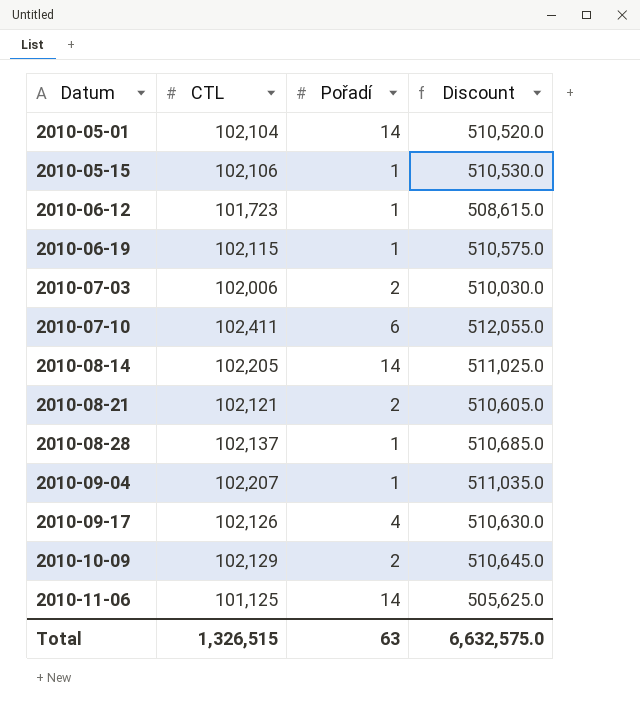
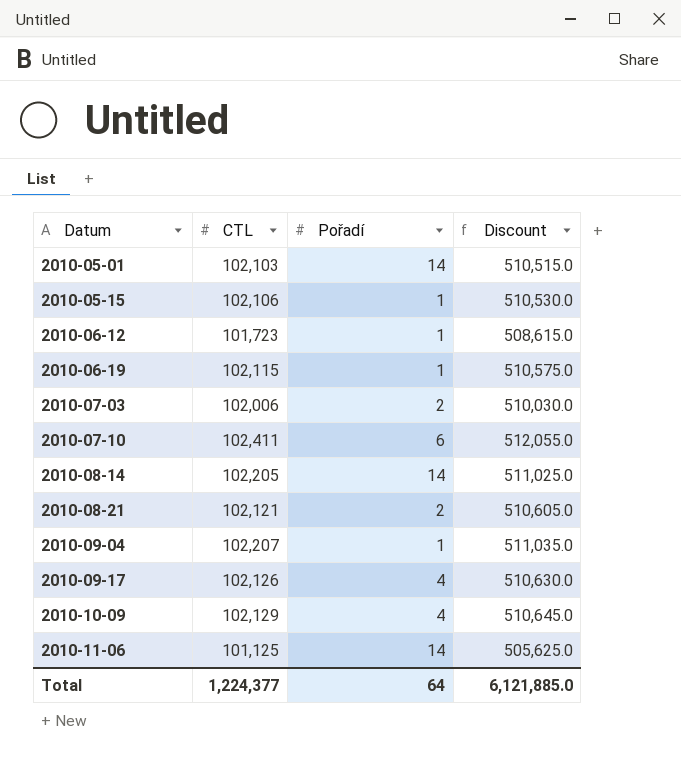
row 2010-08-28: 102,137 | 1 | 510,685.0 -> none
2010-05-01 | CTL: 102,104 -> 102,103
2010-05-01 | Discount: 510,520.0 -> 510,515.0
2010-10-09 | Pořadí: 2 -> 4
Total | CTL: 1,326,515 -> 1,224,377
Total | Pořadí: 63 -> 64
Total | Discount: 6,632,575.0 -> 6,121,885.0

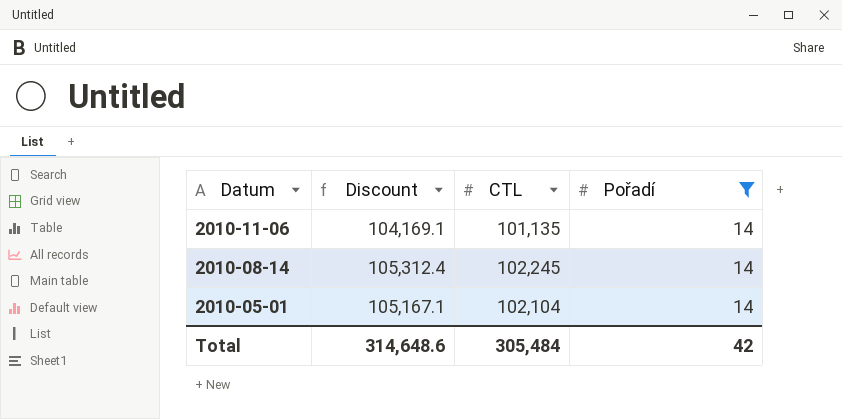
filter: none -> Pořadí = 14
row order: Datum ascending -> Datum descending
column Discount | formula: [CTL] * 5 -> [CTL] * 1.03
column Discount | position: 4 -> 2
2010-11-06 | CTL: 101,125 -> 101,135
2010-08-14 | CTL: 102,205 -> 102,245
2010-05-01 | CTL: 102,103 -> 102,104
Total | Discount: 6,121,885.0 -> 314,648.6
Total | CTL: 1,224,377 -> 305,484
Total | Pořadí: 64 -> 42

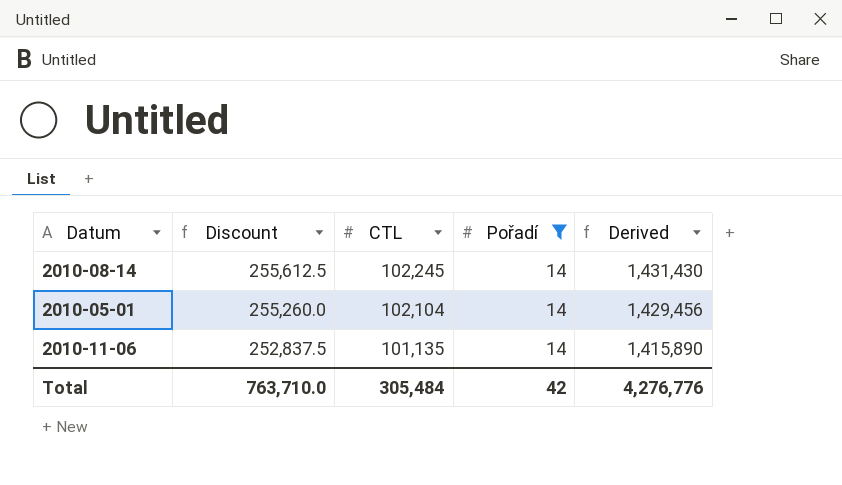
row order: Datum descending -> Discount descending
column Discount | formula: [CTL] * 1.03 -> [CTL] * 2.5
column Derived | formula: none -> [CTL] * [Pořadí]
Total | Discount: 314,648.6 -> 763,710.0

